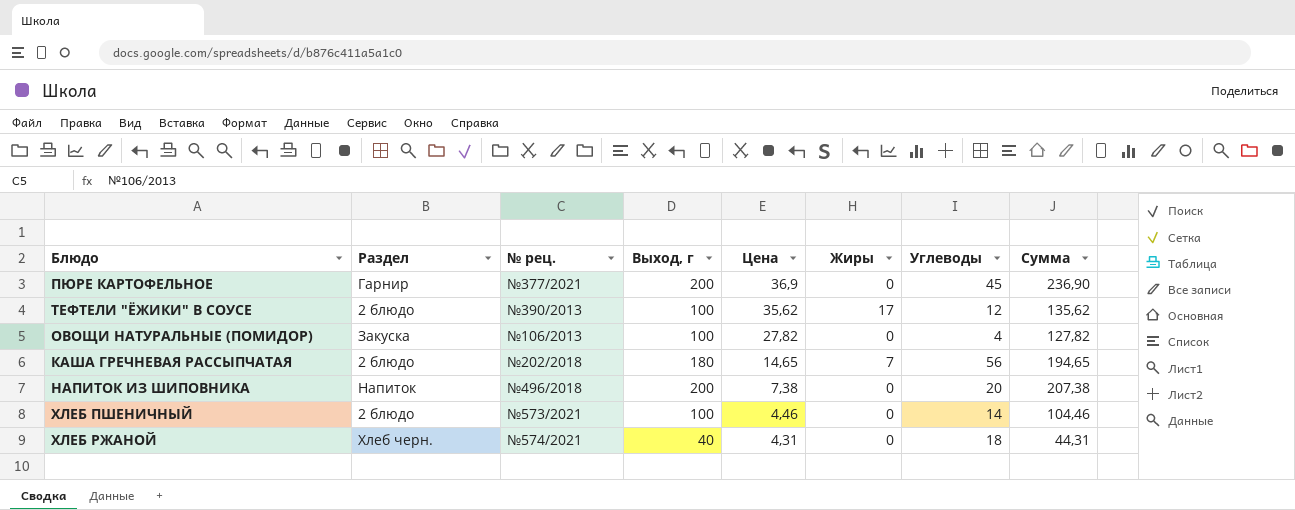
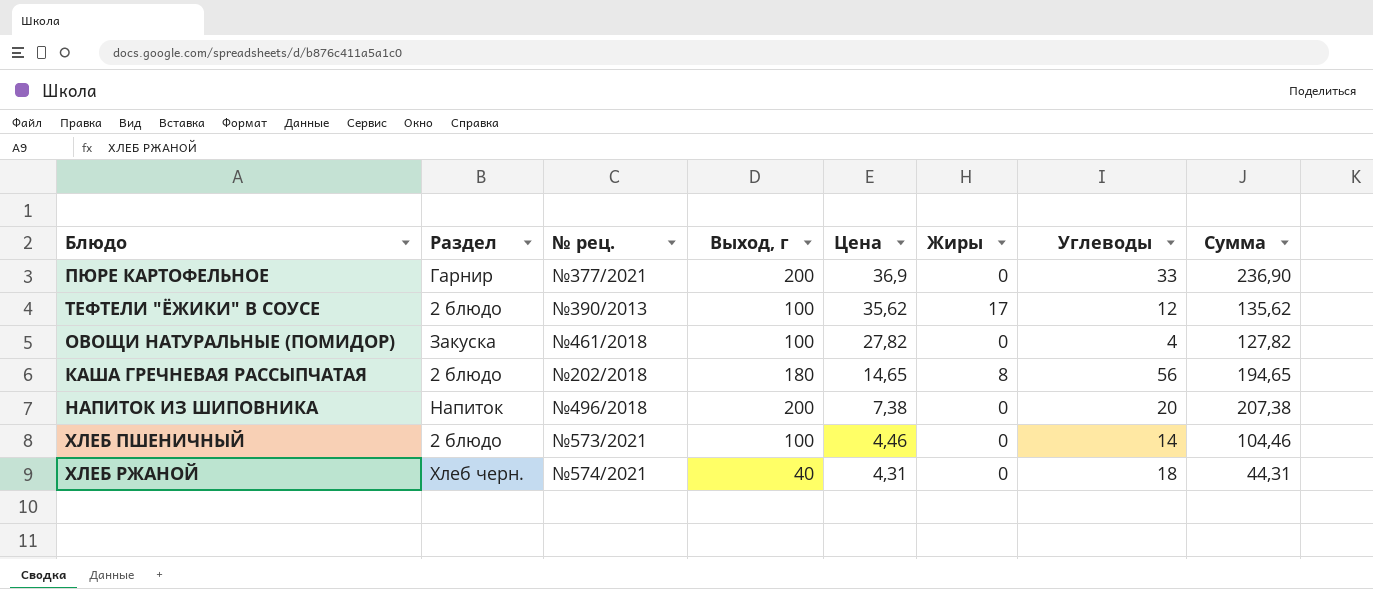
ПЮРЕ КАРТОФЕЛЬНОЕ | Углеводы: 45 -> 33
ОВОЩИ НАТУРАЛЬНЫЕ (ПОМИДОР) | № рец.: №106/2013 -> №461/2018
КАША ГРЕЧНЕВАЯ РАССЫПЧАТАЯ | Жиры: 7 -> 8

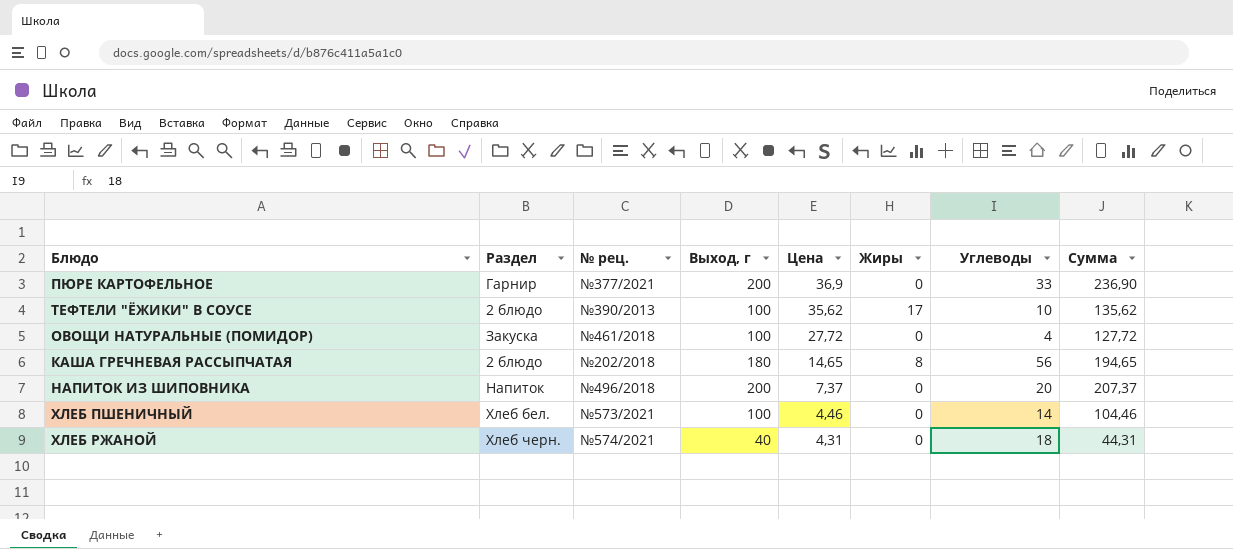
ТЕФТЕЛИ "ЁЖИКИ" В СОУСЕ | Углеводы: 12 -> 10
ОВОЩИ НАТУРАЛЬНЫЕ (ПОМИДОР) | Цена: 27,82 -> 27,72
ОВОЩИ НАТУРАЛЬНЫЕ (ПОМИДОР) | Сумма: 127,82 -> 127,72
НАПИТОК ИЗ ШИПОВНИКА | Цена: 7,38 -> 7,37
НАПИТОК ИЗ ШИПОВНИКА | Сумма: 207,38 -> 207,37
ХЛЕБ ПШЕНИЧНЫЙ | Раздел: 2 блюдо -> Хлеб бел.

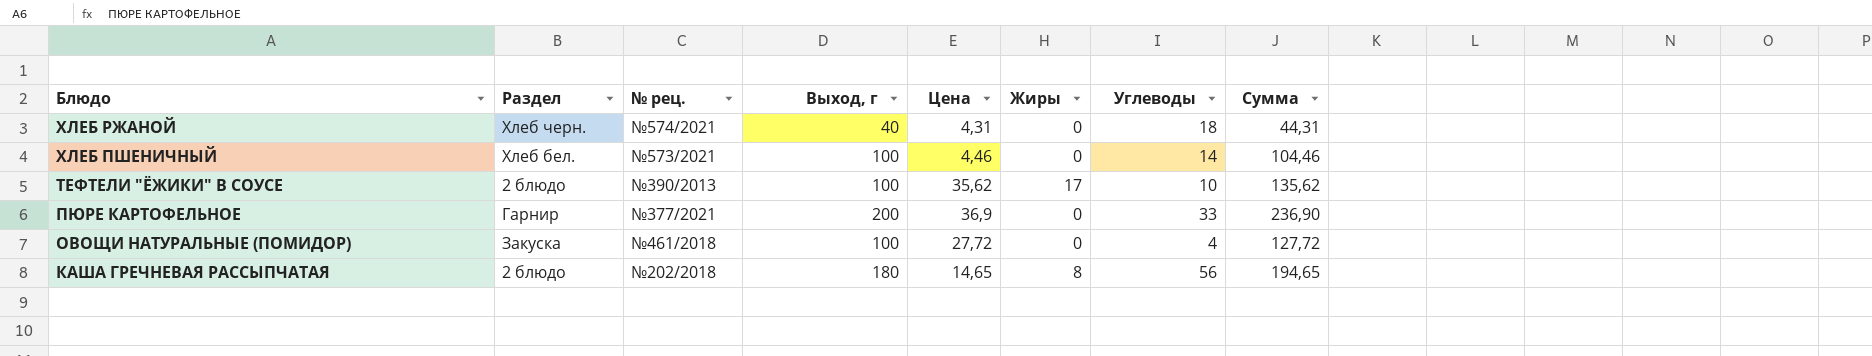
row order: Цена descending -> Блюдо descending
row НАПИТОК ИЗ ШИПОВНИКА: Напиток | №496/2018 | 200 | 7,37 | 0 | 20 | 207,37 -> none

